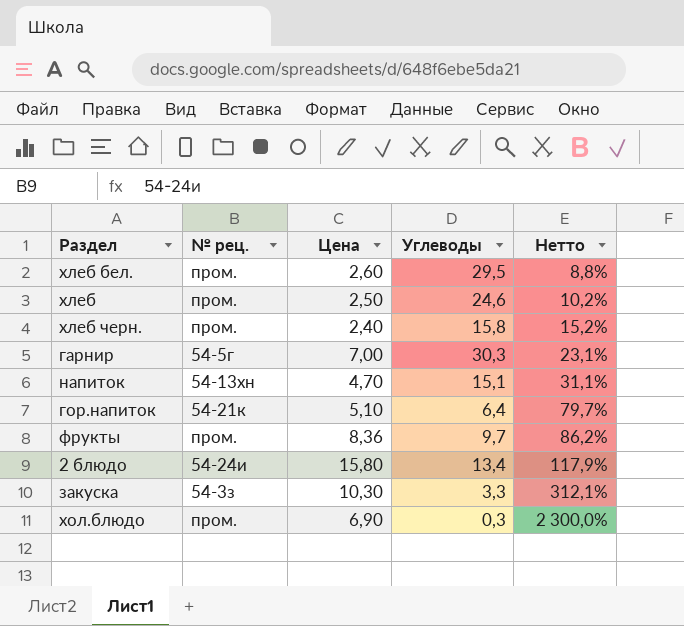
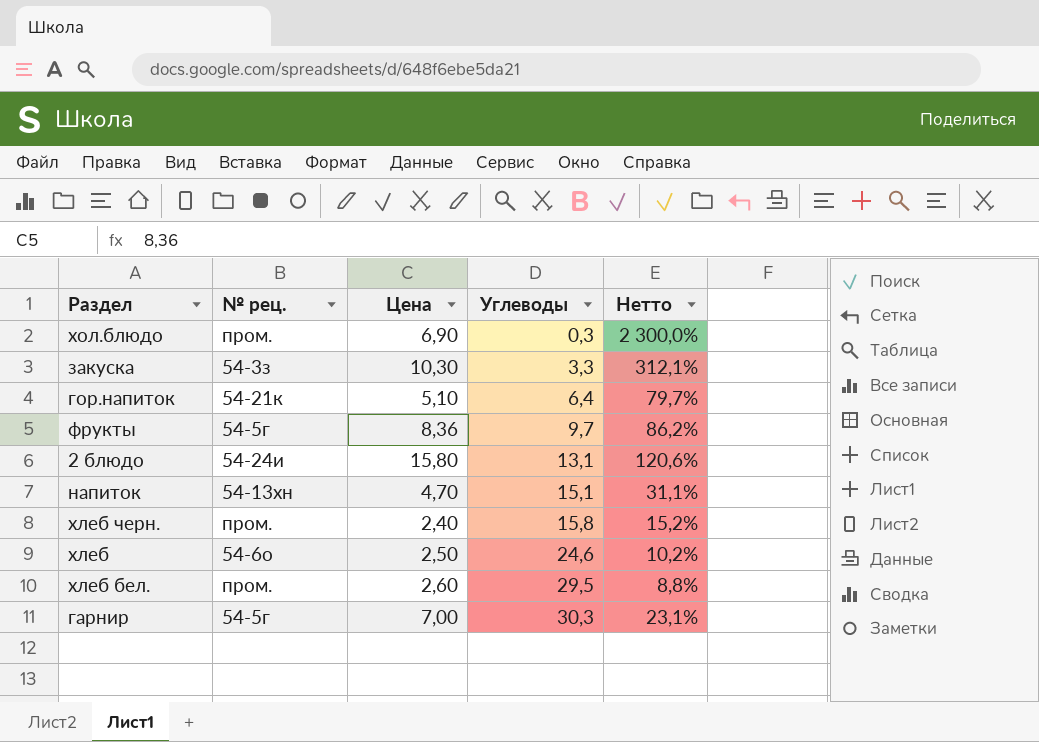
row order: Нетто ascending -> Углеводы ascending
фрукты | № рец.: пром. -> 54-5г
2 блюдо | Углеводы: 13,4 -> 13,1
2 блюдо | Нетто: 117,9% -> 120,6%
хлеб | № рец.: пром. -> 54-6о

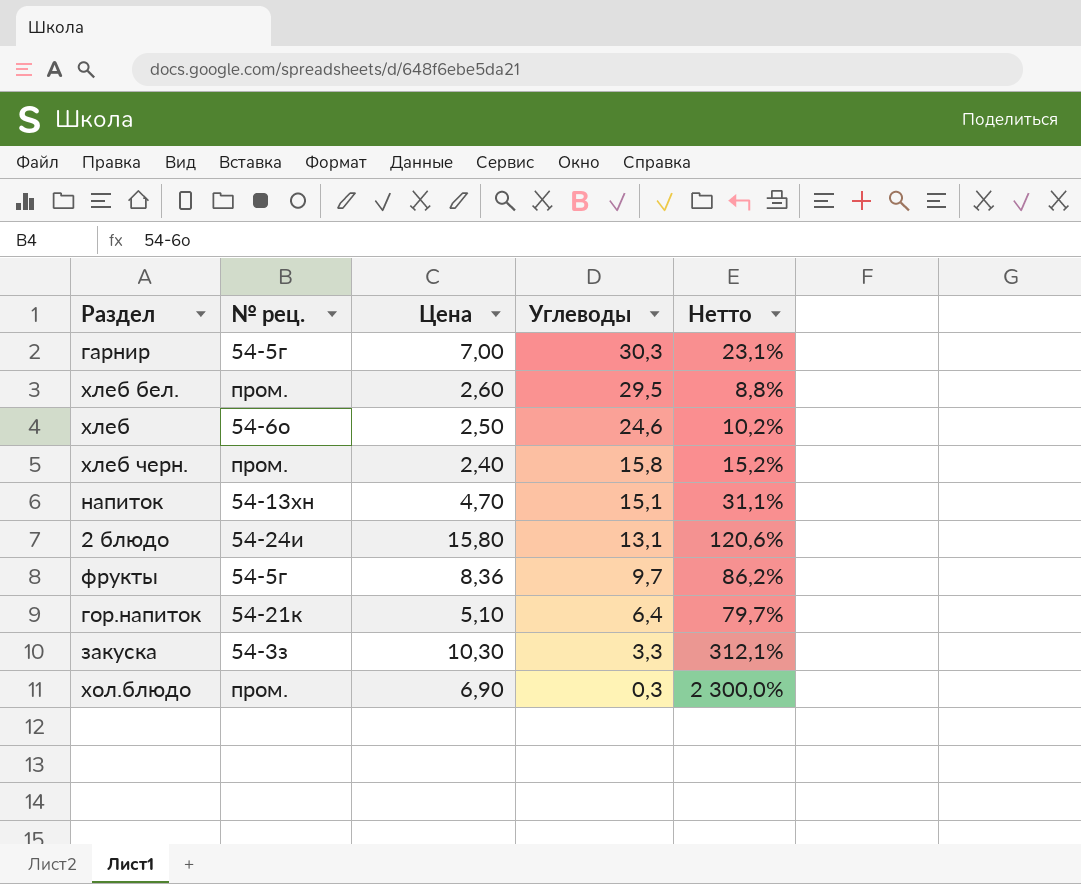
row order: Углеводы ascending -> Углеводы descending

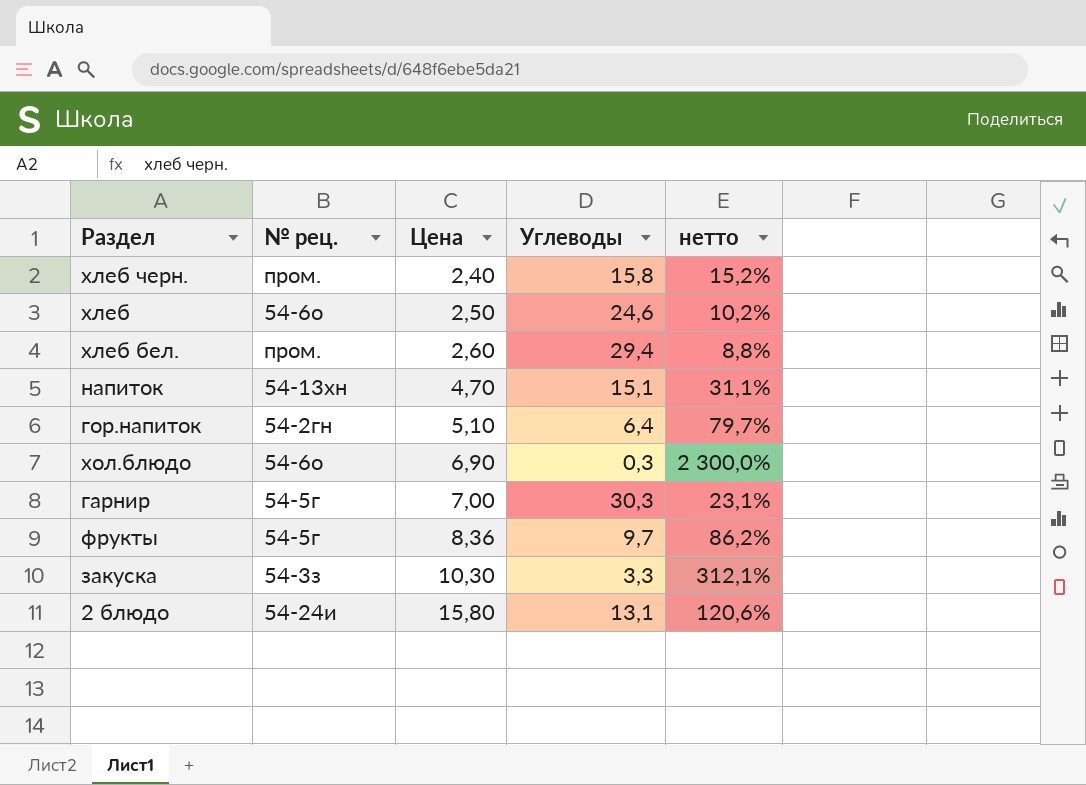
row order: Углеводы descending -> Цена ascending
column name: Нетто -> нетто
хлеб бел. | Углеводы: 29,5 -> 29,4
гор.напиток | № рец.: 54-21к -> 54-2гн
хол.блюдо | № рец.: пром. -> 54-6о

